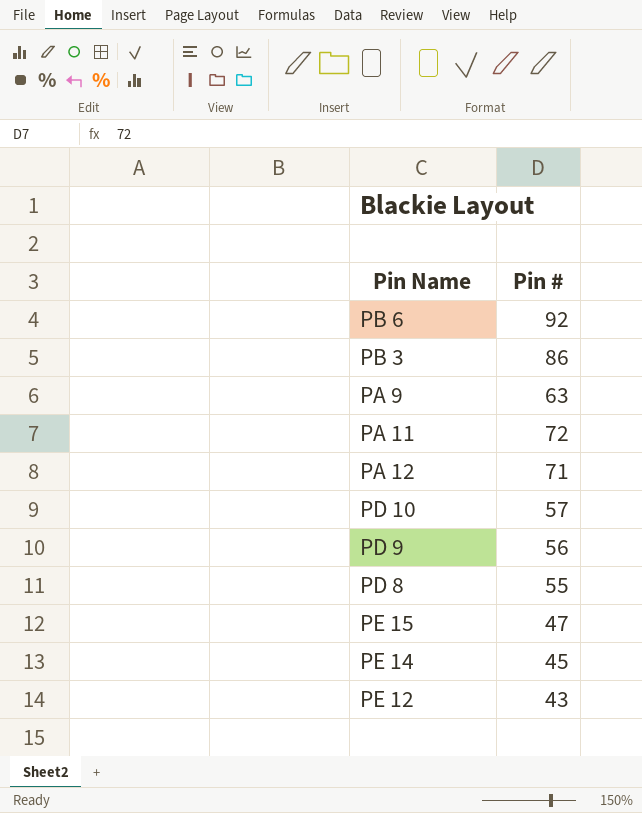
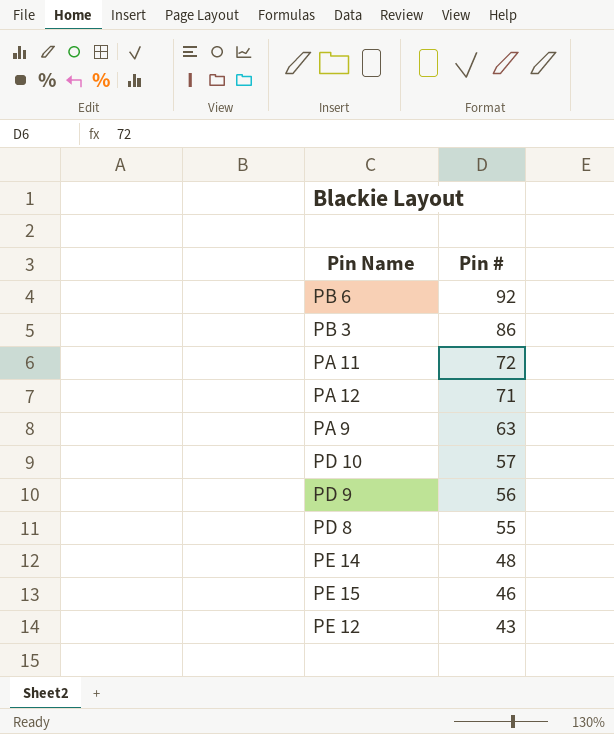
row order: none -> Pin # descending
PE 14 | Pin #: 45 -> 48
PE 15 | Pin #: 47 -> 46

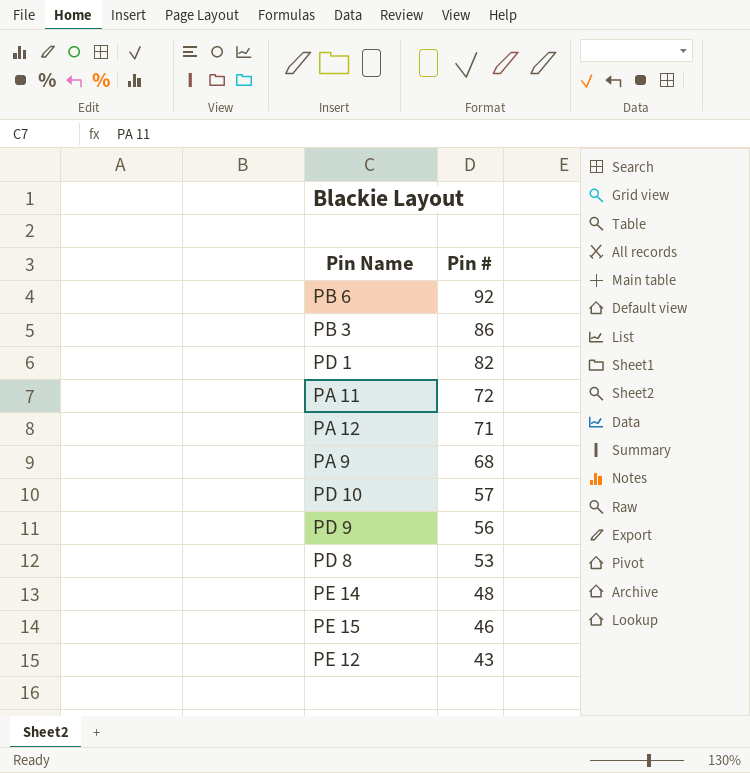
row PD 1: none -> 82
PA 9 | Pin #: 63 -> 68
PD 8 | Pin #: 55 -> 53

